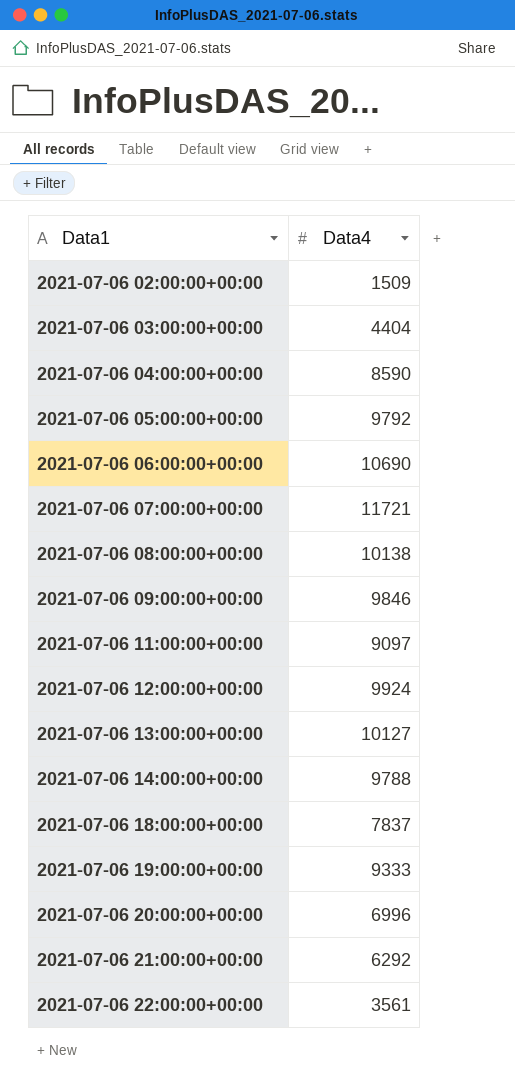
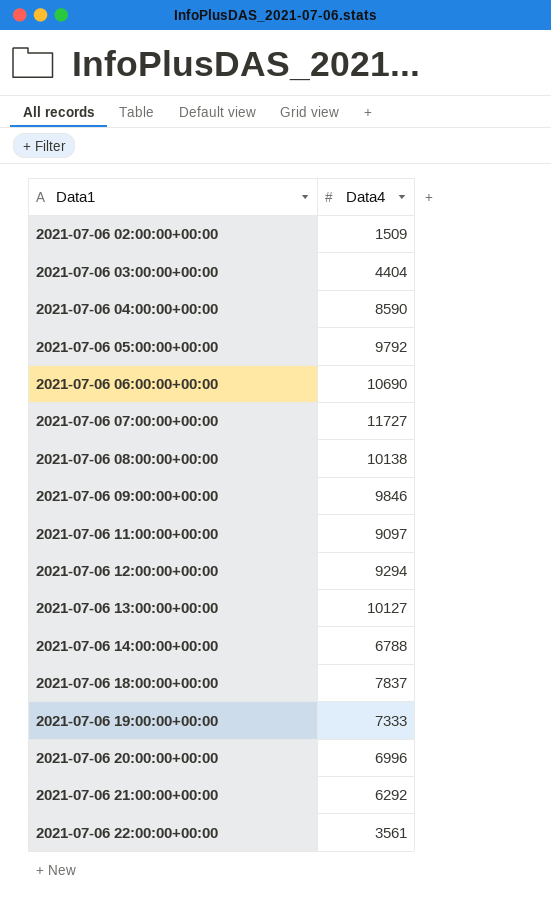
2021-07-06 07:00:00+00:00 | Data4: 11721 -> 11727
2021-07-06 12:00:00+00:00 | Data4: 9924 -> 9294
2021-07-06 14:00:00+00:00 | Data4: 9788 -> 6788
2021-07-06 19:00:00+00:00 | Data4: 9333 -> 7333

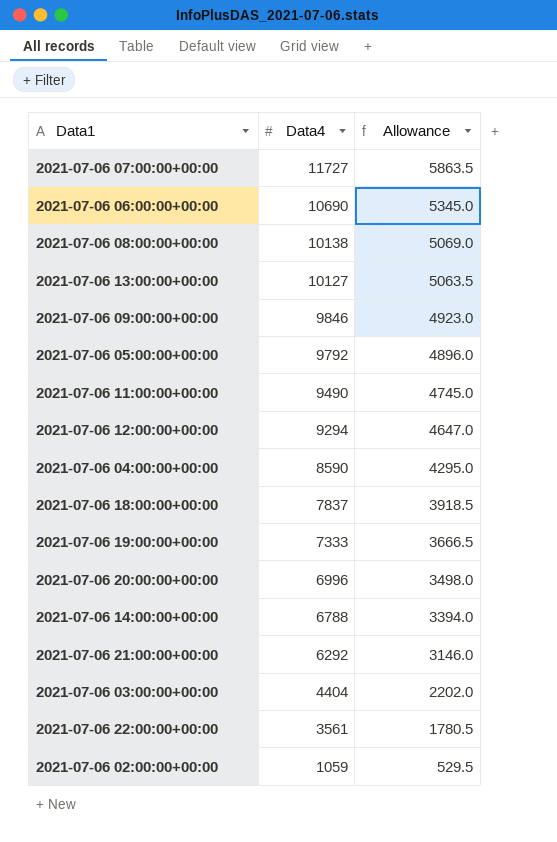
row order: Data1 ascending -> Data4 descending
column Allowance | formula: none -> [Data4] * 0.5
2021-07-06 11:00:00+00:00 | Data4: 9097 -> 9490
2021-07-06 02:00:00+00:00 | Data4: 1509 -> 1059

